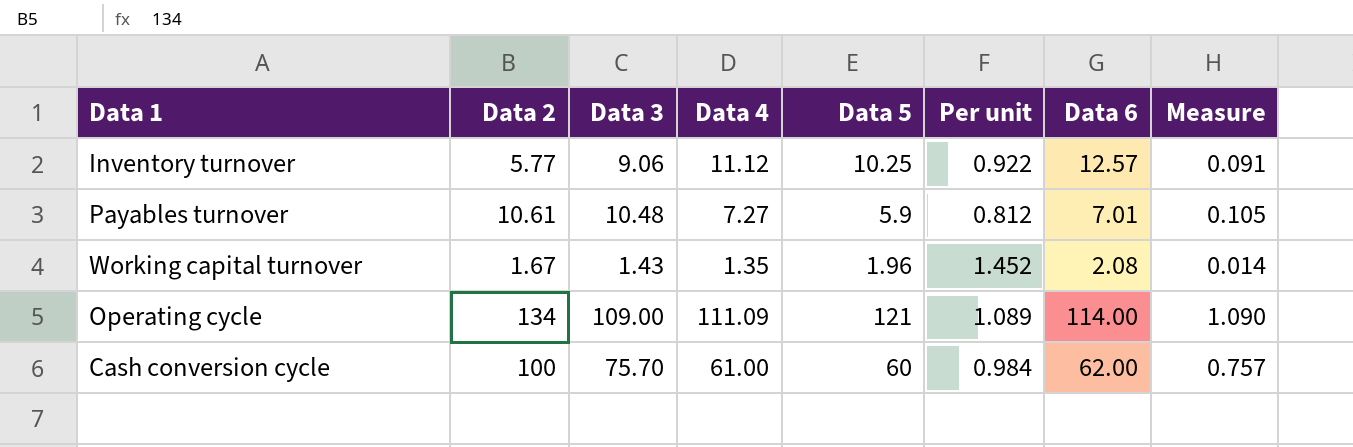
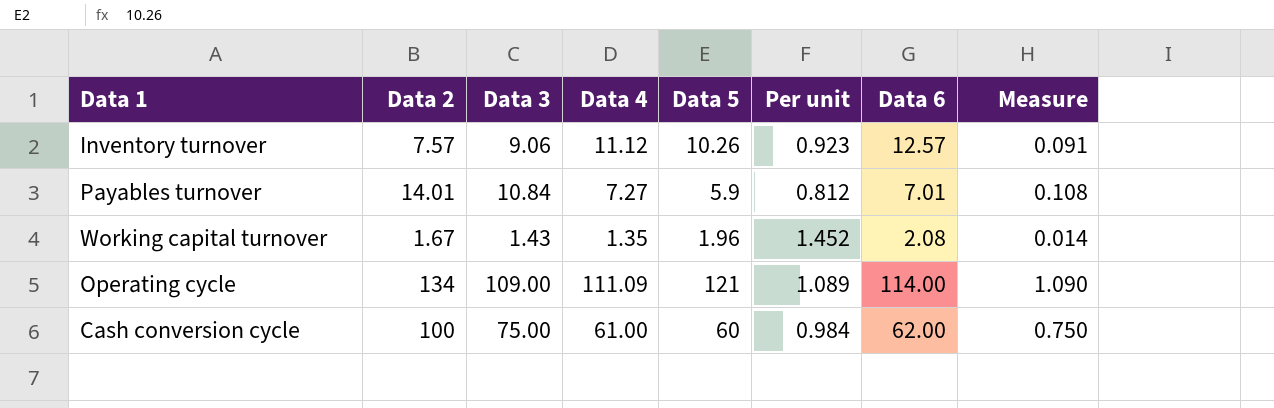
Inventory turnover | Data 2: 5.77 -> 7.57
Inventory turnover | Data 5: 10.25 -> 10.26
Inventory turnover | Per unit: 0.922 -> 0.923
Payables turnover | Data 2: 10.61 -> 14.01
Payables turnover | Data 3: 10.48 -> 10.84
Payables turnover | Measure: 0.105 -> 0.108
Cash conversion cycle | Data 3: 75.70 -> 75.00
Cash conversion cycle | Measure: 0.757 -> 0.750

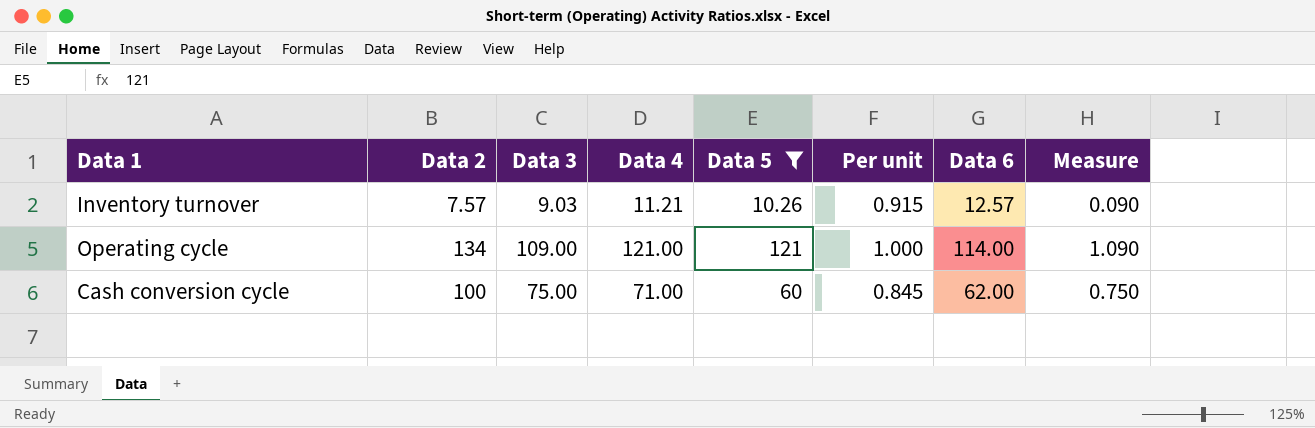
filter: none -> Data 5 >= 10.26
Inventory turnover | Data 3: 9.06 -> 9.03
Inventory turnover | Data 4: 11.12 -> 11.21
Inventory turnover | Per unit: 0.923 -> 0.915
Inventory turnover | Measure: 0.091 -> 0.090
Operating cycle | Data 4: 111.09 -> 121.00
Operating cycle | Per unit: 1.089 -> 1.000
Cash conversion cycle | Data 4: 61.00 -> 71.00
Cash conversion cycle | Per unit: 0.984 -> 0.845

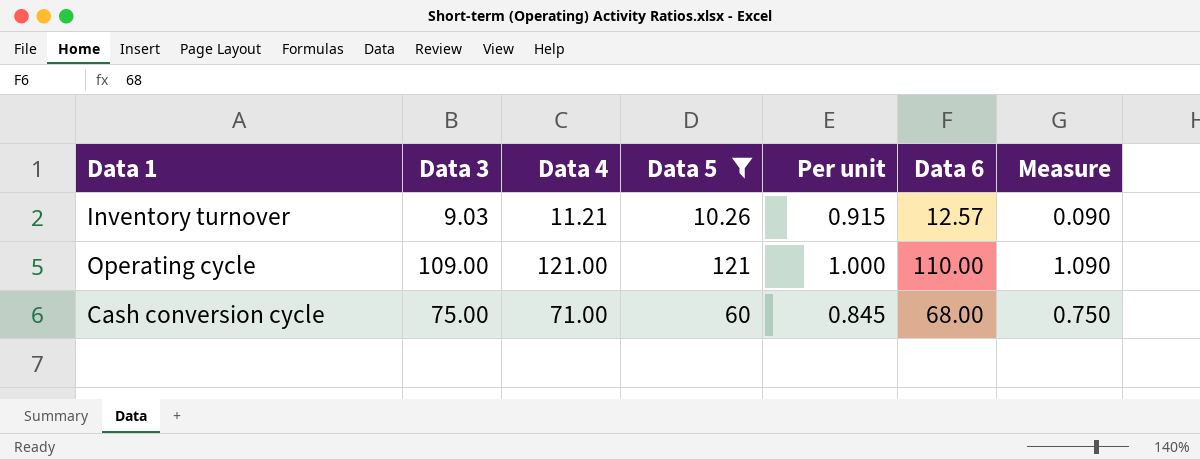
column Data 2 | position: 2 -> none
Operating cycle | Data 6: 114.00 -> 110.00
Cash conversion cycle | Data 6: 62.00 -> 68.00

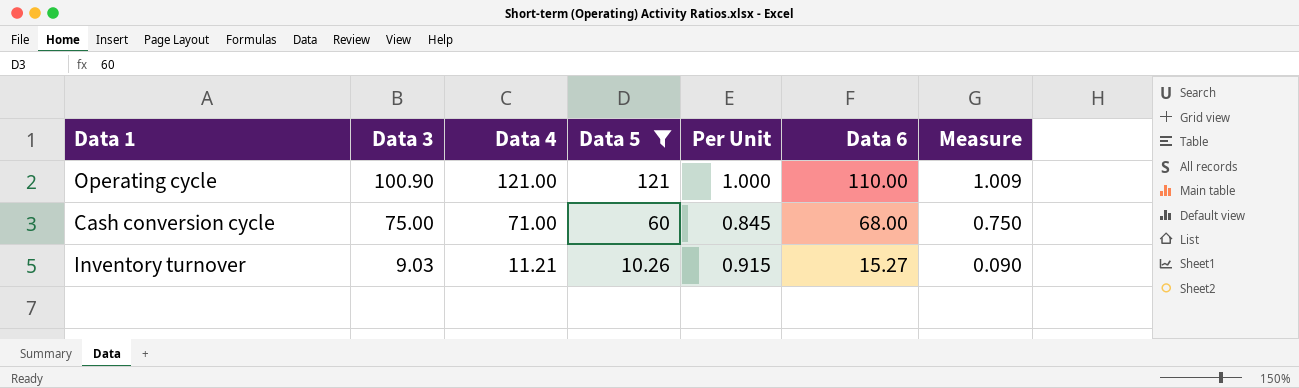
row order: none -> Data 3 descending
column name: Per unit -> Per Unit
Operating cycle | Data 3: 109.00 -> 100.90
Operating cycle | Measure: 1.090 -> 1.009
Inventory turnover | Data 6: 12.57 -> 15.27

